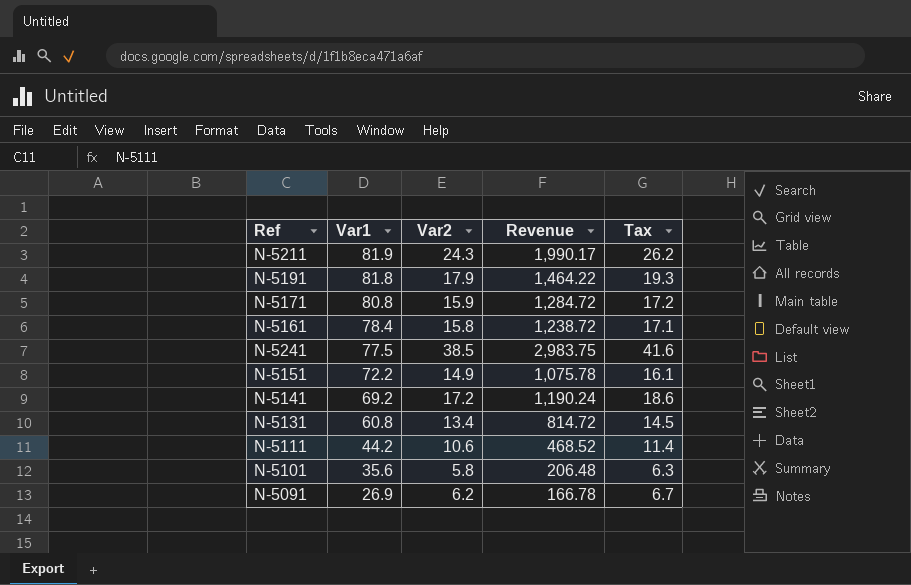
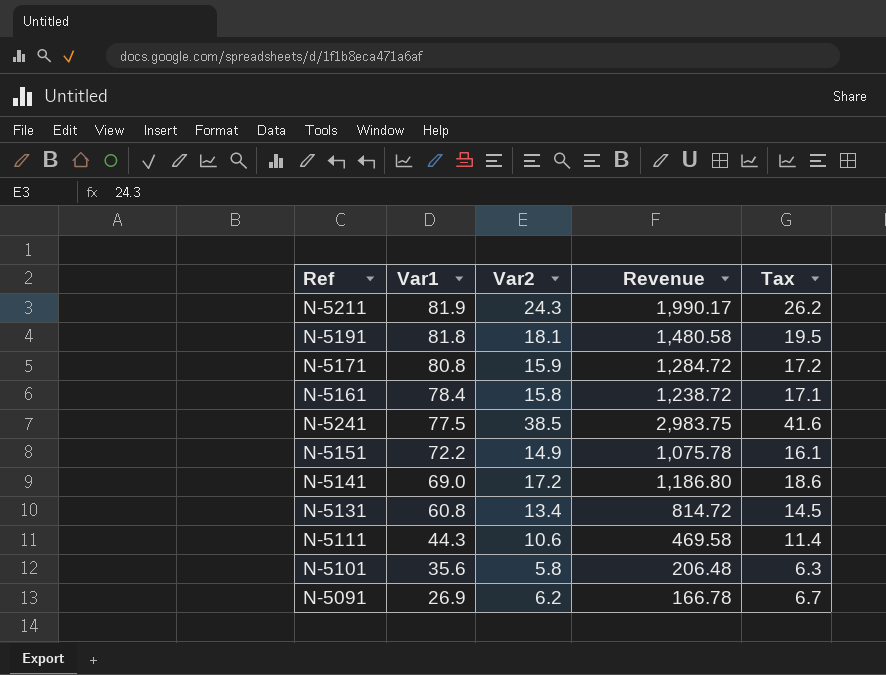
N-5191 | Var2: 17.9 -> 18.1
N-5191 | Revenue: 1,464.22 -> 1,480.58
N-5191 | Tax: 19.3 -> 19.5
N-5141 | Var1: 69.2 -> 69.0
N-5141 | Revenue: 1,190.24 -> 1,186.80
N-5111 | Var1: 44.2 -> 44.3
N-5111 | Revenue: 468.52 -> 469.58

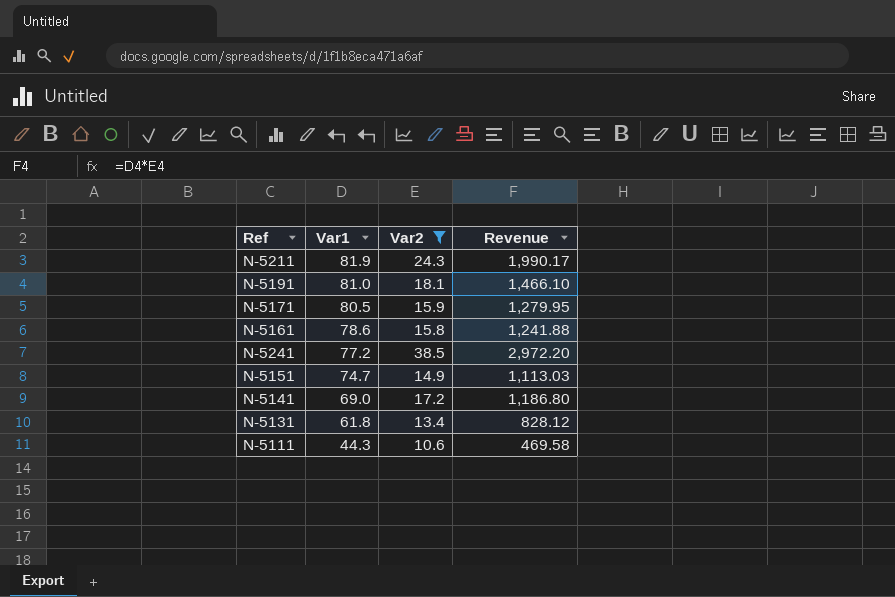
filter: none -> Var2 >= 10.6
column Tax | formula: [Var2] * 1.08 -> none
N-5191 | Var1: 81.8 -> 81.0
N-5191 | Revenue: 1,480.58 -> 1,466.10
N-5171 | Var1: 80.8 -> 80.5
N-5171 | Revenue: 1,284.72 -> 1,279.95
N-5161 | Var1: 78.4 -> 78.6
N-5161 | Revenue: 1,238.72 -> 1,241.88
N-5241 | Var1: 77.5 -> 77.2
N-5241 | Revenue: 2,983.75 -> 2,972.20
N-5151 | Var1: 72.2 -> 74.7
N-5151 | Revenue: 1,075.78 -> 1,113.03
N-5131 | Var1: 60.8 -> 61.8
N-5131 | Revenue: 814.72 -> 828.12

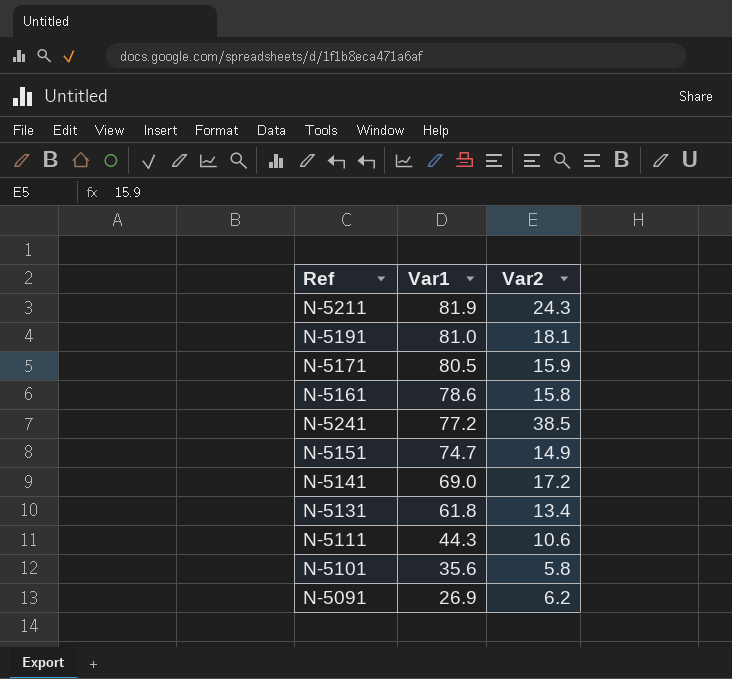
filter: Var2 >= 10.6 -> none
column Revenue | formula: [Var1] * [Var2] -> none

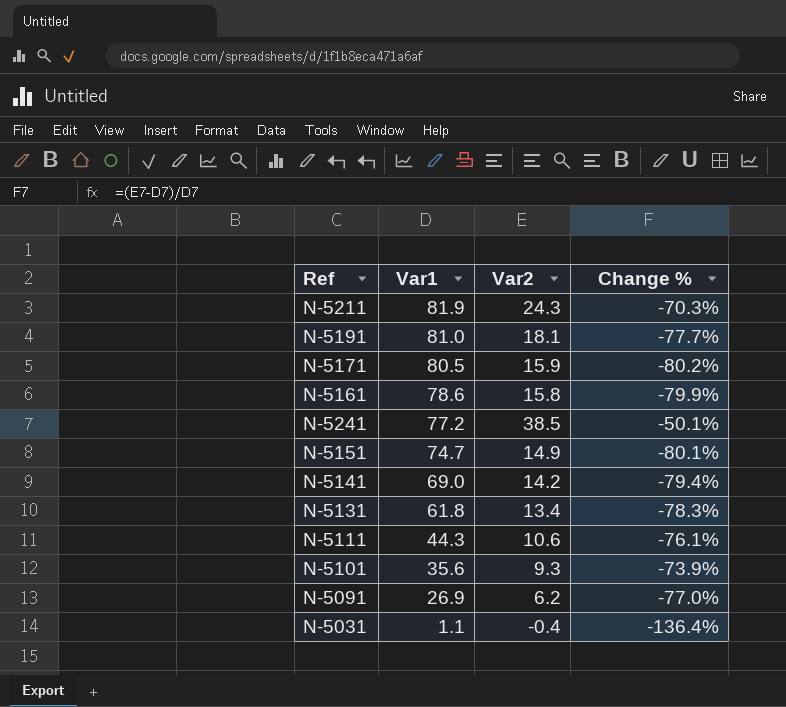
column Change % | formula: none -> ([Var2] - [Var1]) / [Var1]
N-5141 | Var2: 17.2 -> 14.2
N-5101 | Var2: 5.8 -> 9.3
row N-5031: none -> 1.1 | -0.4 | -136.4%

